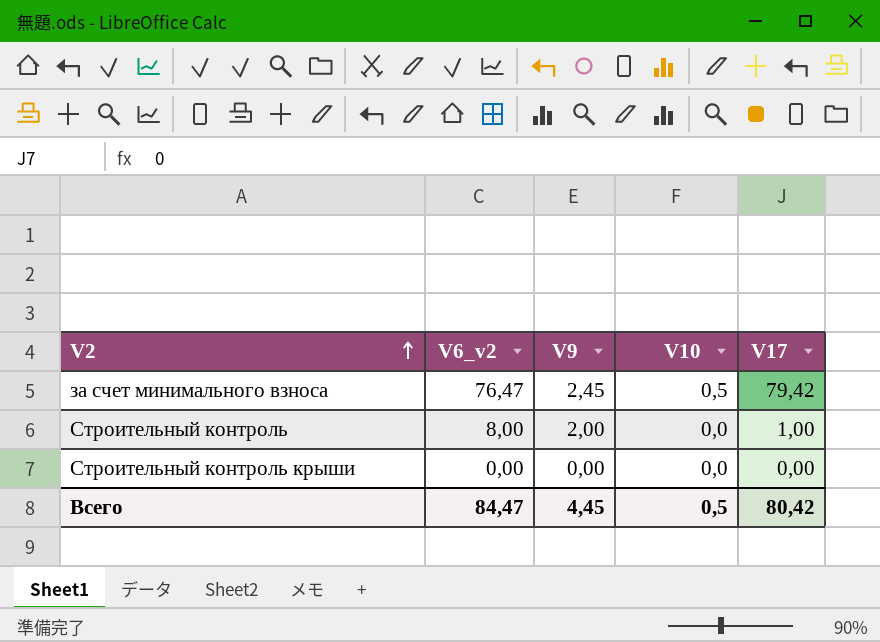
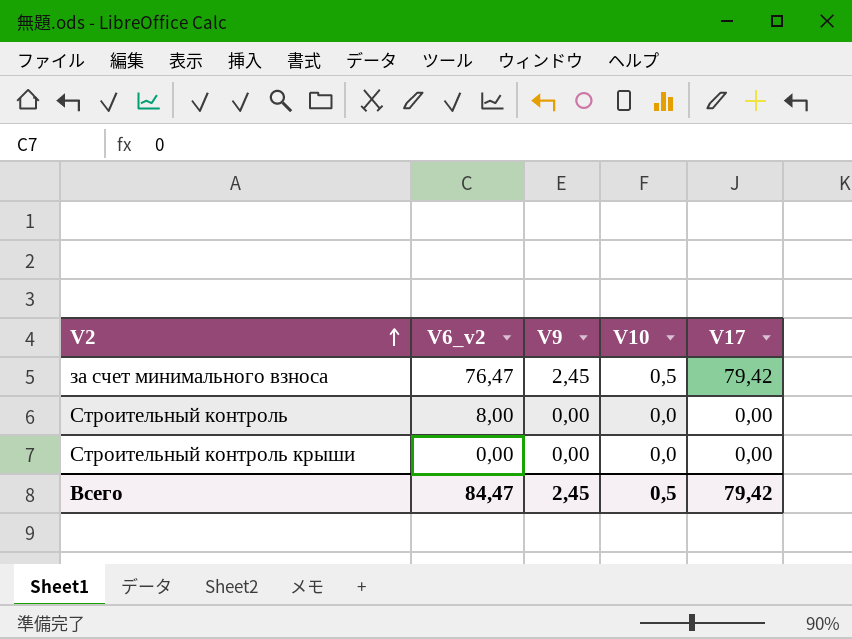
Строительный контроль | V9: 2,00 -> 0,00
Строительный контроль | V17: 1,00 -> 0,00
Всего | V9: 4,45 -> 2,45
Всего | V17: 80,42 -> 79,42

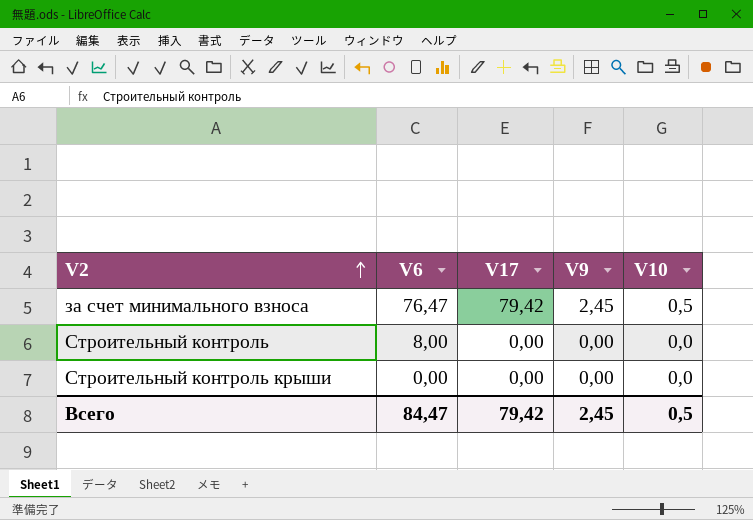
column name: V6_v2 -> V6
column V17 | position: 5 -> 3

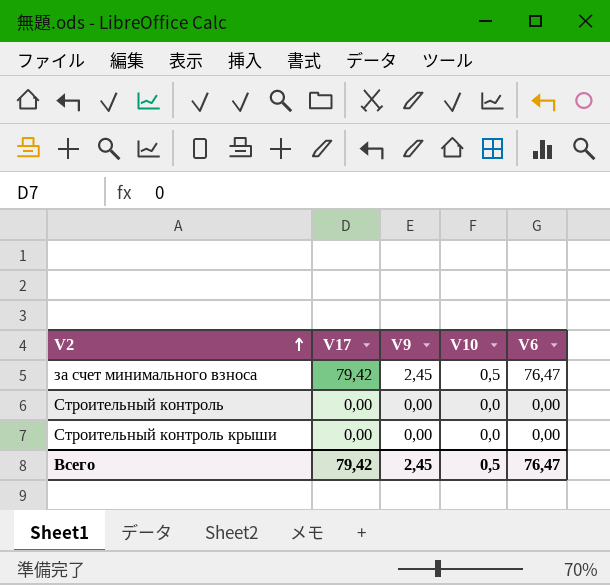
column V6 | position: 2 -> 5
Строительный контроль | V6: 8,00 -> 0,00
Всего | V6: 84,47 -> 76,47

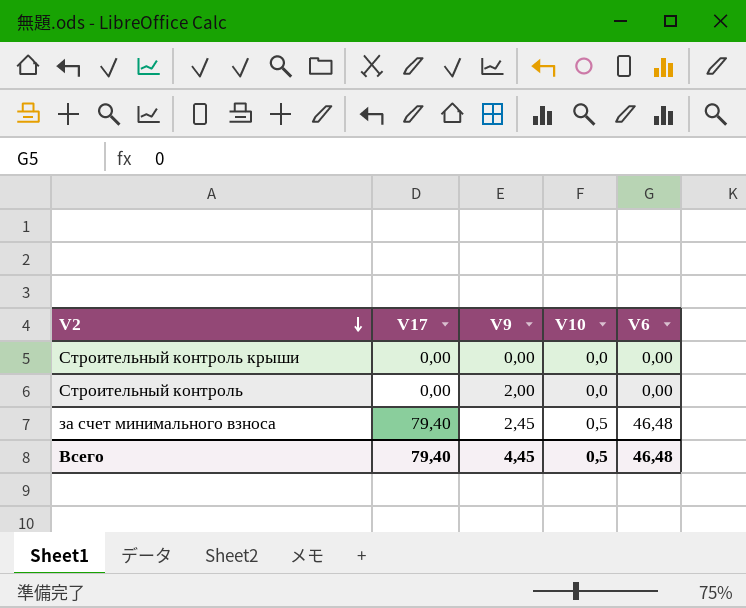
row order: V2 ascending -> V2 descending
Строительный контроль | V9: 0,00 -> 2,00
за счет минимального взноса | V17: 79,42 -> 79,40
за счет минимального взноса | V6: 76,47 -> 46,48
Всего | V17: 79,42 -> 79,40
Всего | V9: 2,45 -> 4,45
Всего | V6: 76,47 -> 46,48

